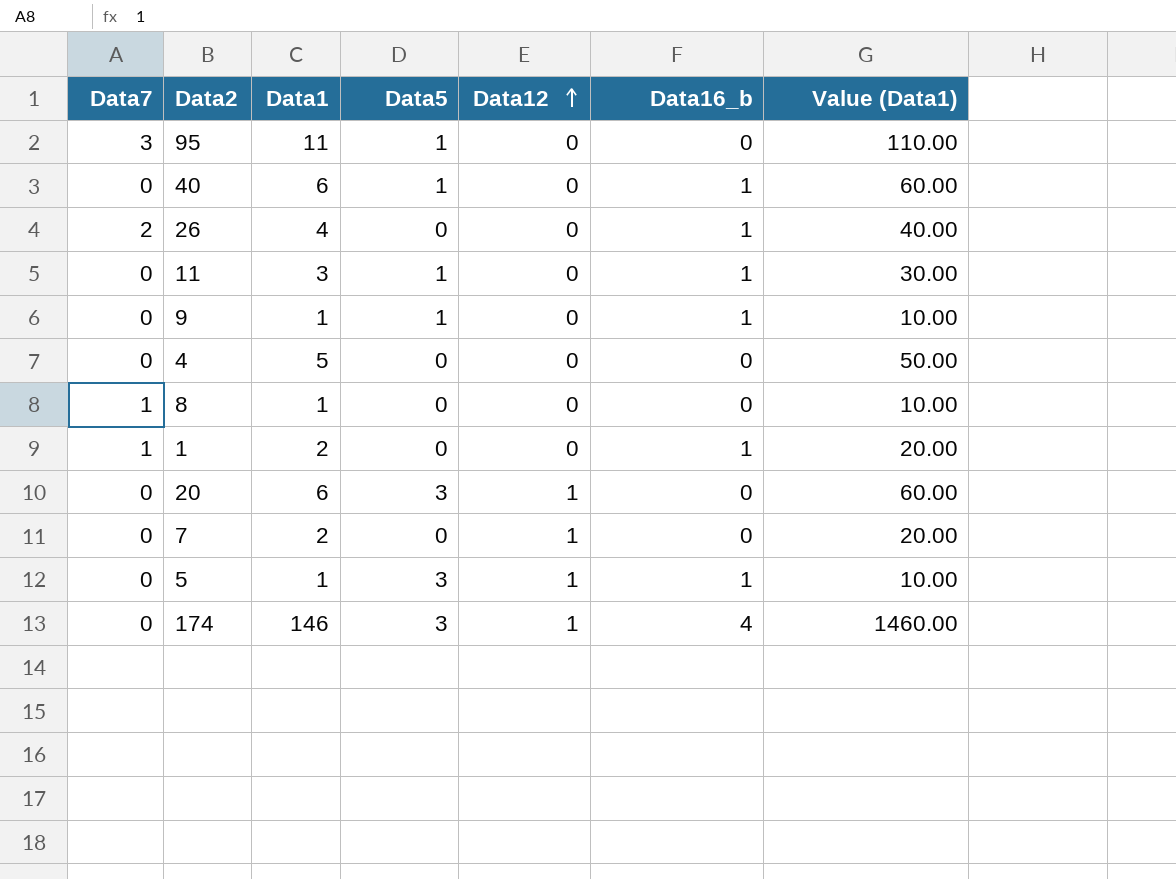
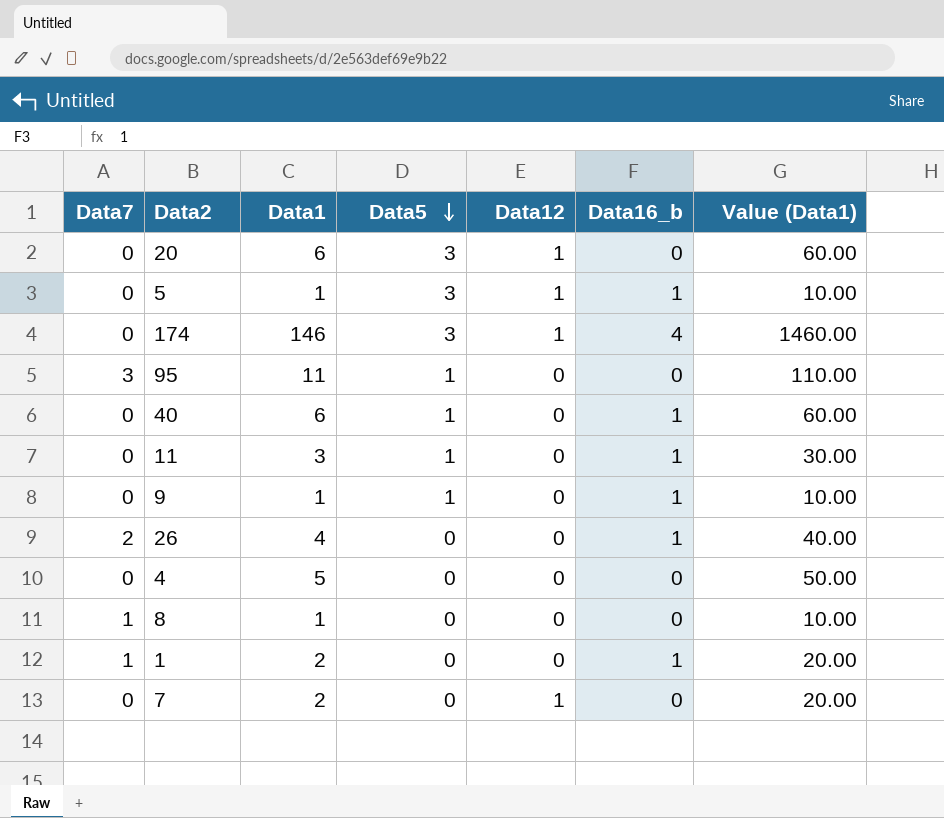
row order: Data12 ascending -> Data5 descending

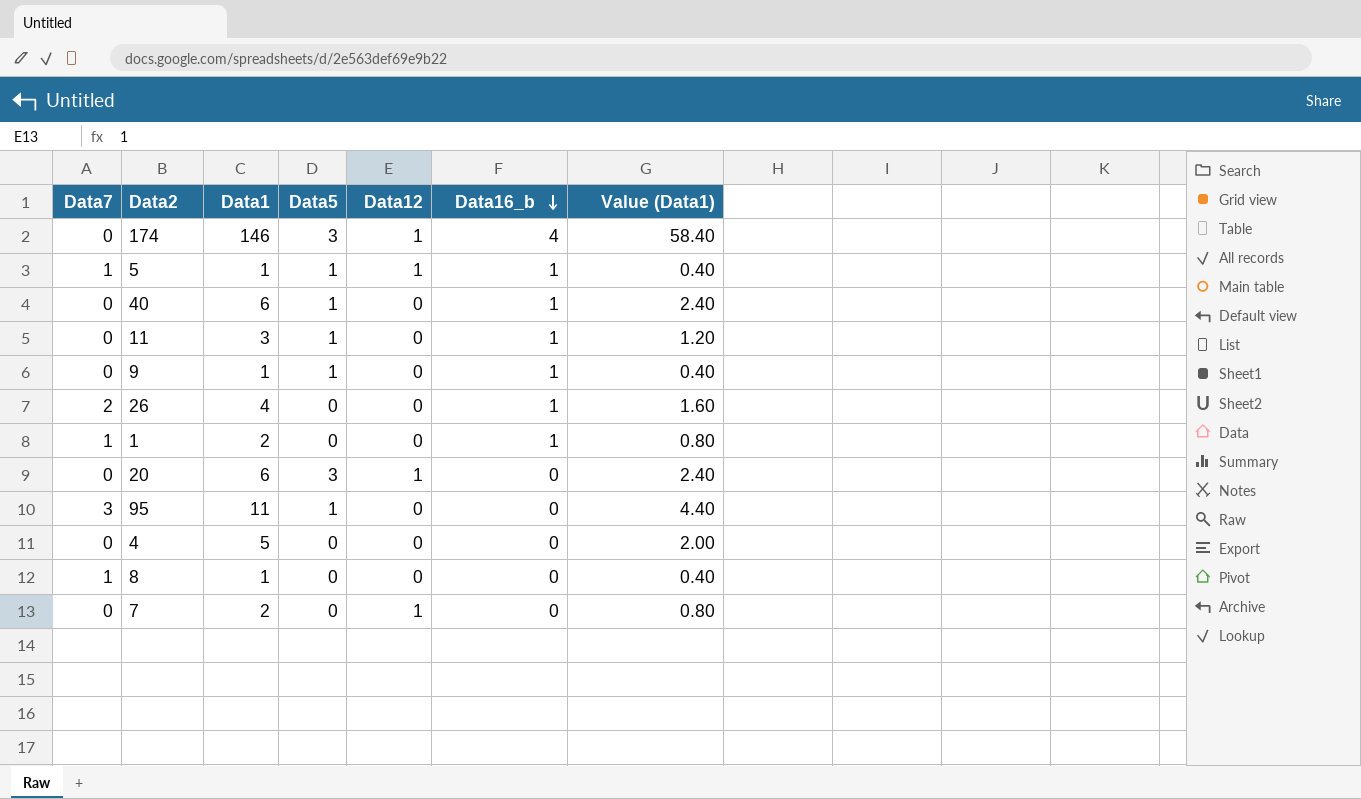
row order: Data5 descending -> Data16_b descending
column Value (Data1) | formula: [Data1] * 10 -> [Data1] * 0.4
5 | Data7: 0 -> 1
5 | Data5: 3 -> 1

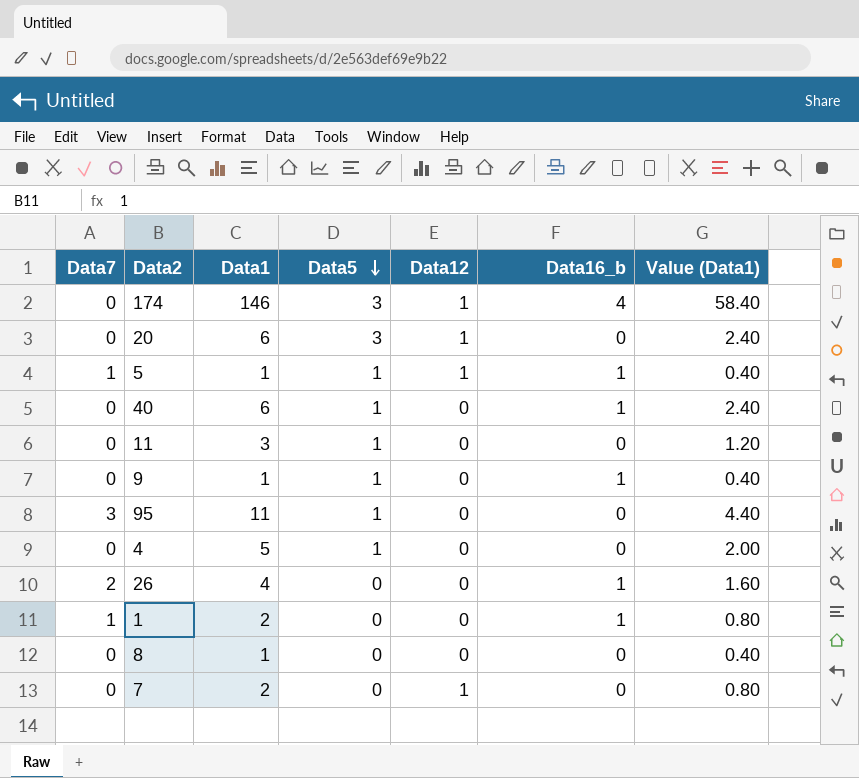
row order: Data16_b descending -> Data5 descending
11 | Data16_b: 1 -> 0
4 | Data5: 0 -> 1
8 | Data7: 1 -> 0

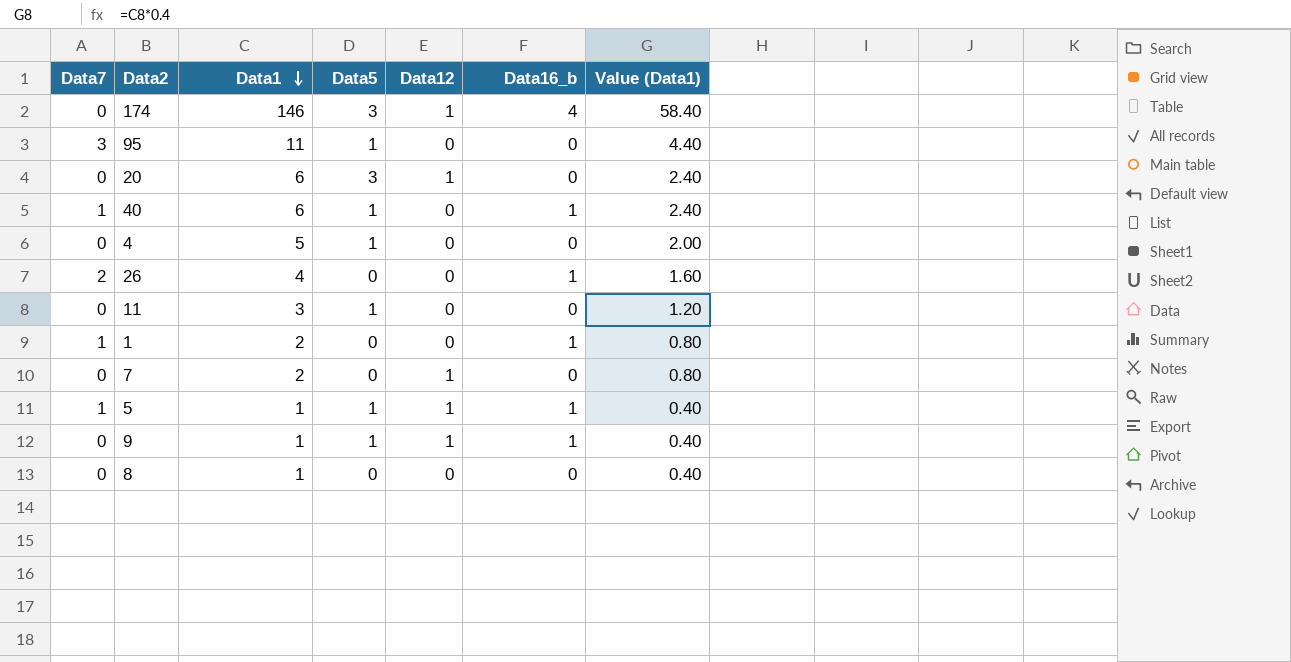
row order: Data5 descending -> Data1 descending
40 | Data7: 0 -> 1
9 | Data12: 0 -> 1

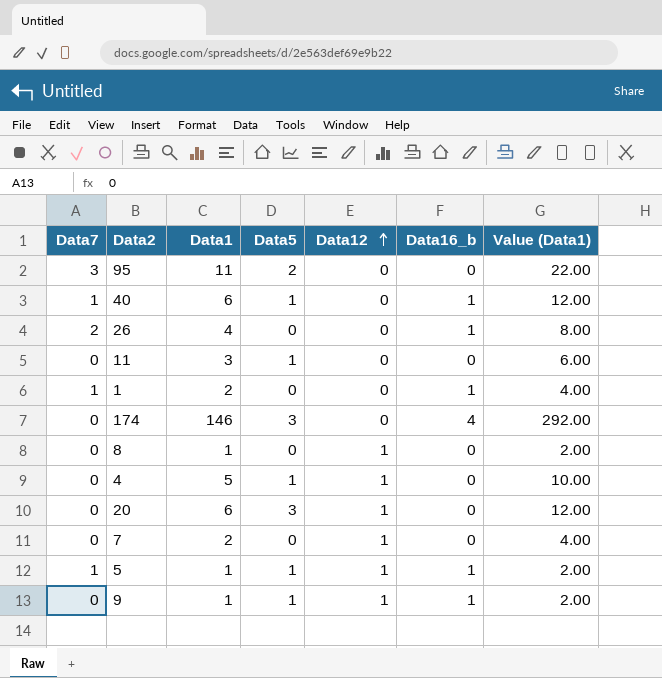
row order: Data1 descending -> Data12 ascending
column Value (Data1) | formula: [Data1] * 0.4 -> [Data1] * 2
95 | Data5: 1 -> 2
174 | Data12: 1 -> 0
8 | Data12: 0 -> 1
4 | Data12: 0 -> 1

